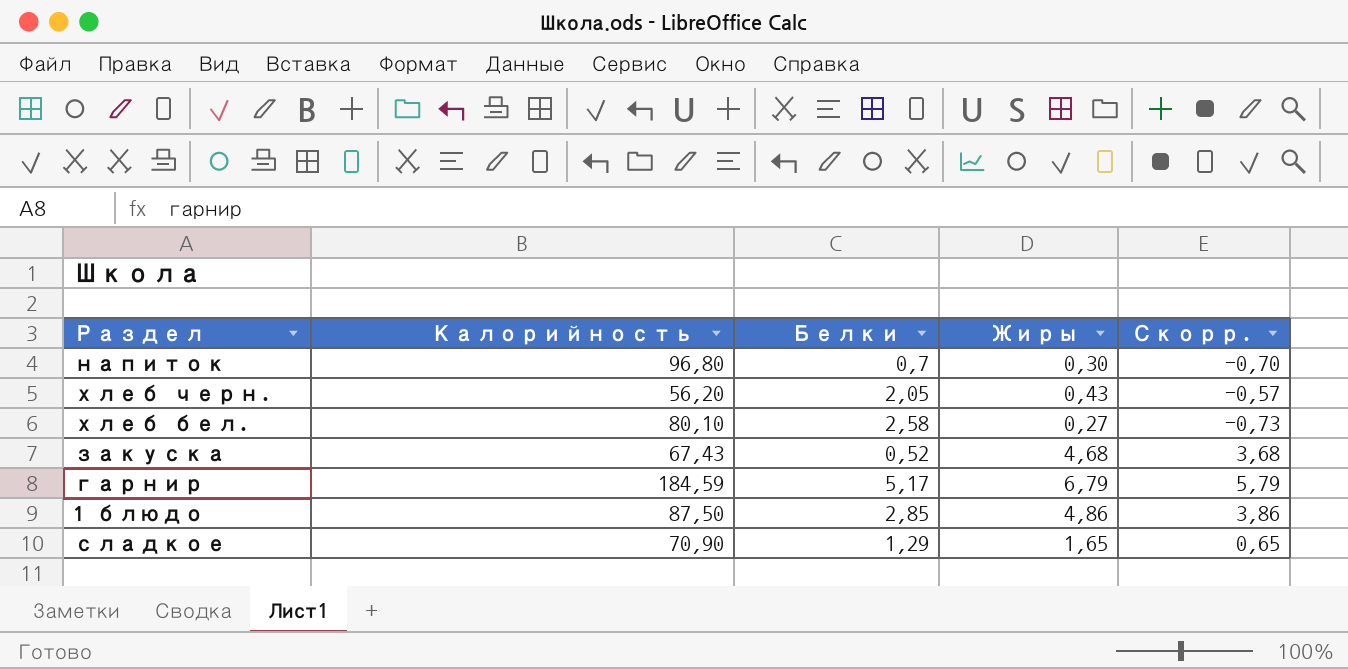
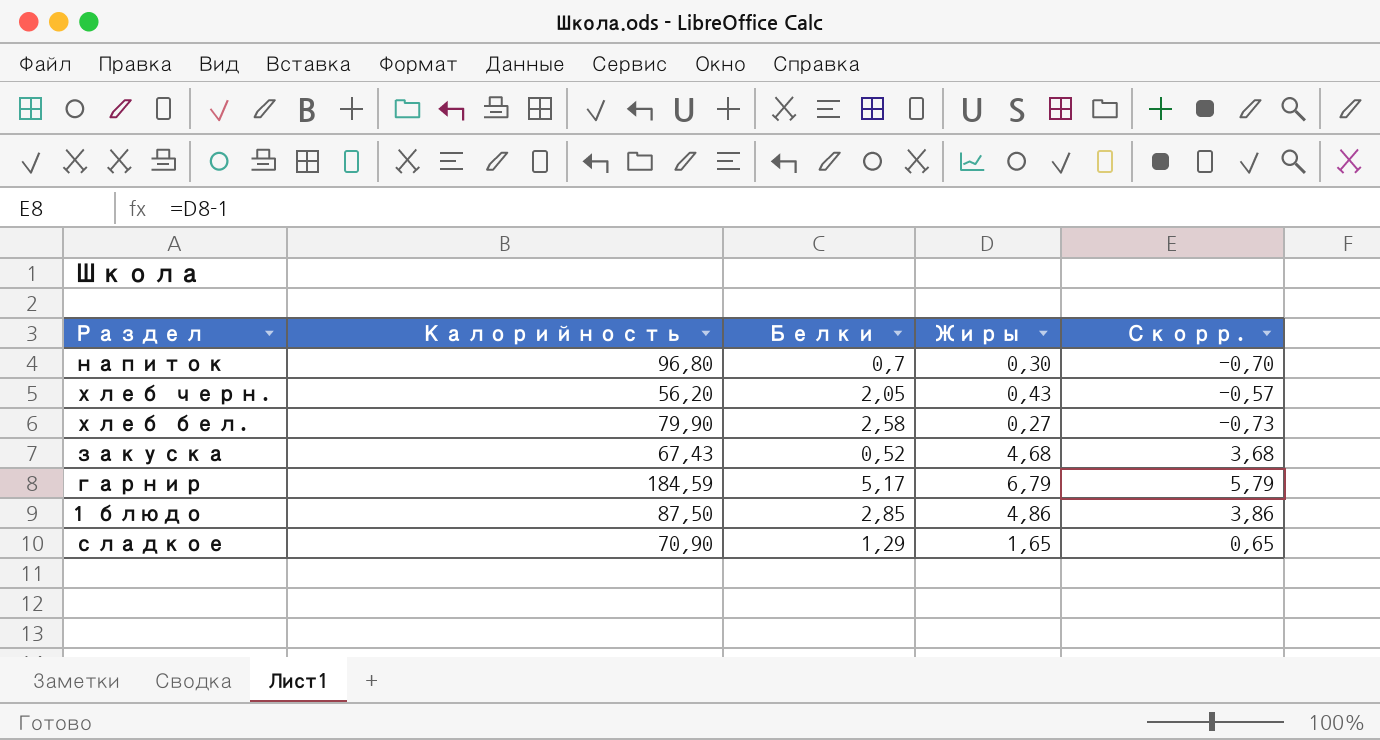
хлеб бел. | Калорийность: 80,10 -> 79,90

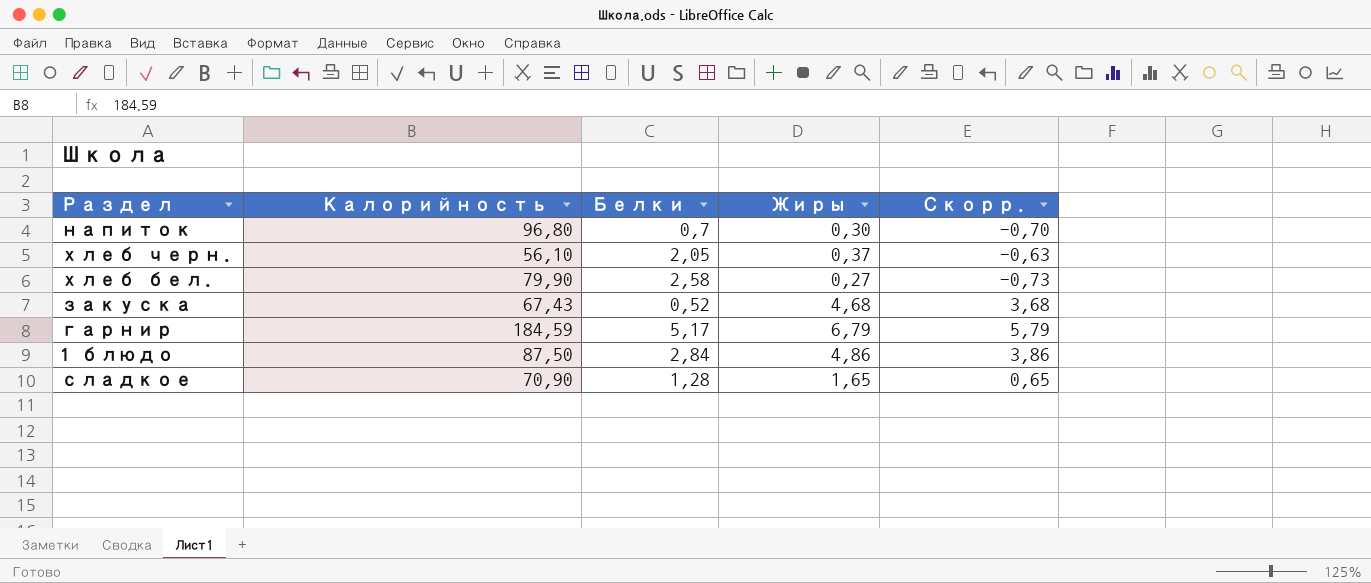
хлеб черн. | Калорийность: 56,20 -> 56,10
хлеб черн. | Жиры: 0,43 -> 0,37
хлеб черн. | Скорр.: -0,57 -> -0,63
1 блюдо | Белки: 2,85 -> 2,84
сладкое | Белки: 1,29 -> 1,28

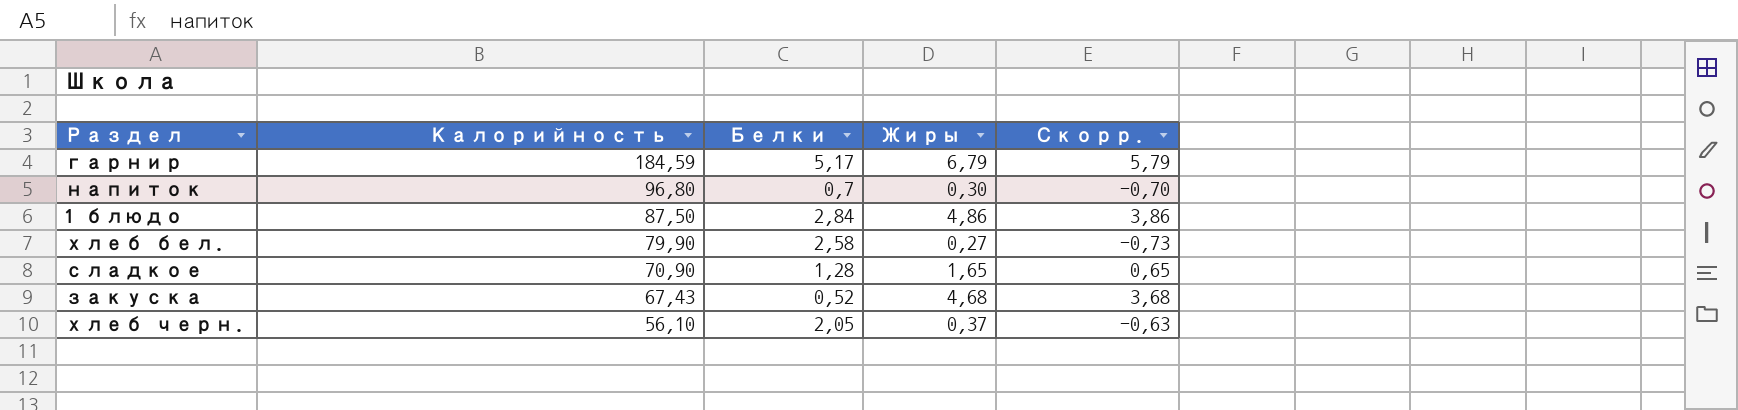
row order: none -> Калорийность descending

